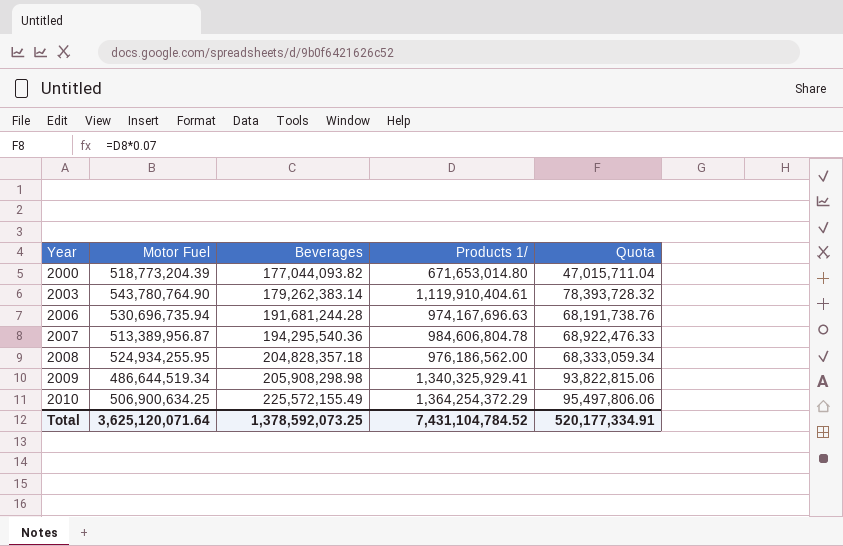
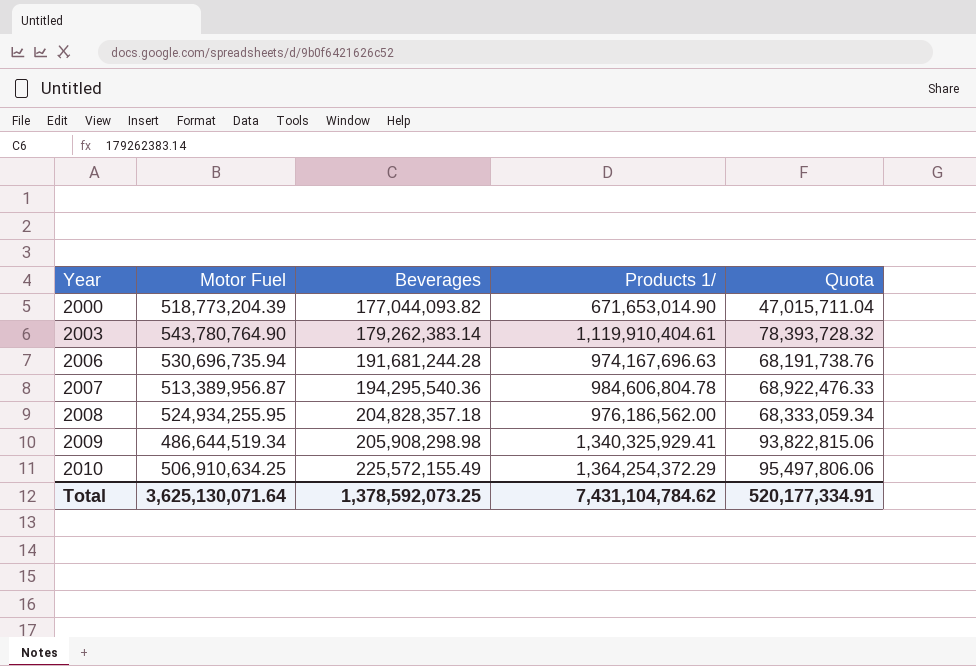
2000 | Products 1/: 671,653,014.80 -> 671,653,014.90
2010 | Motor Fuel: 506,900,634.25 -> 506,910,634.25
Total | Motor Fuel: 3,625,120,071.64 -> 3,625,130,071.64
Total | Products 1/: 7,431,104,784.52 -> 7,431,104,784.62

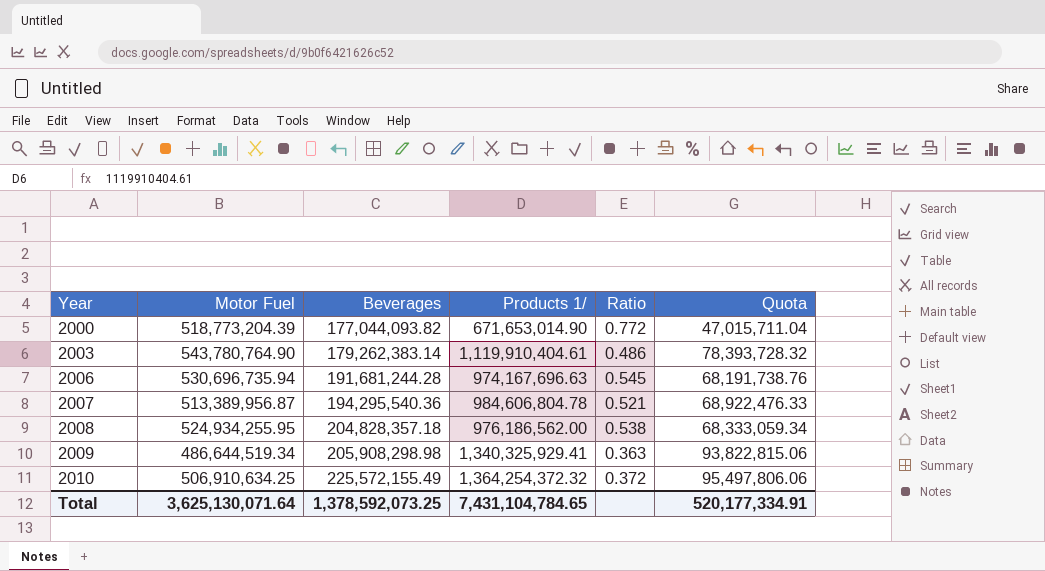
column Ratio | formula: none -> [Motor Fuel] / [Products 1/]
2010 | Products 1/: 1,364,254,372.29 -> 1,364,254,372.32
Total | Products 1/: 7,431,104,784.62 -> 7,431,104,784.65

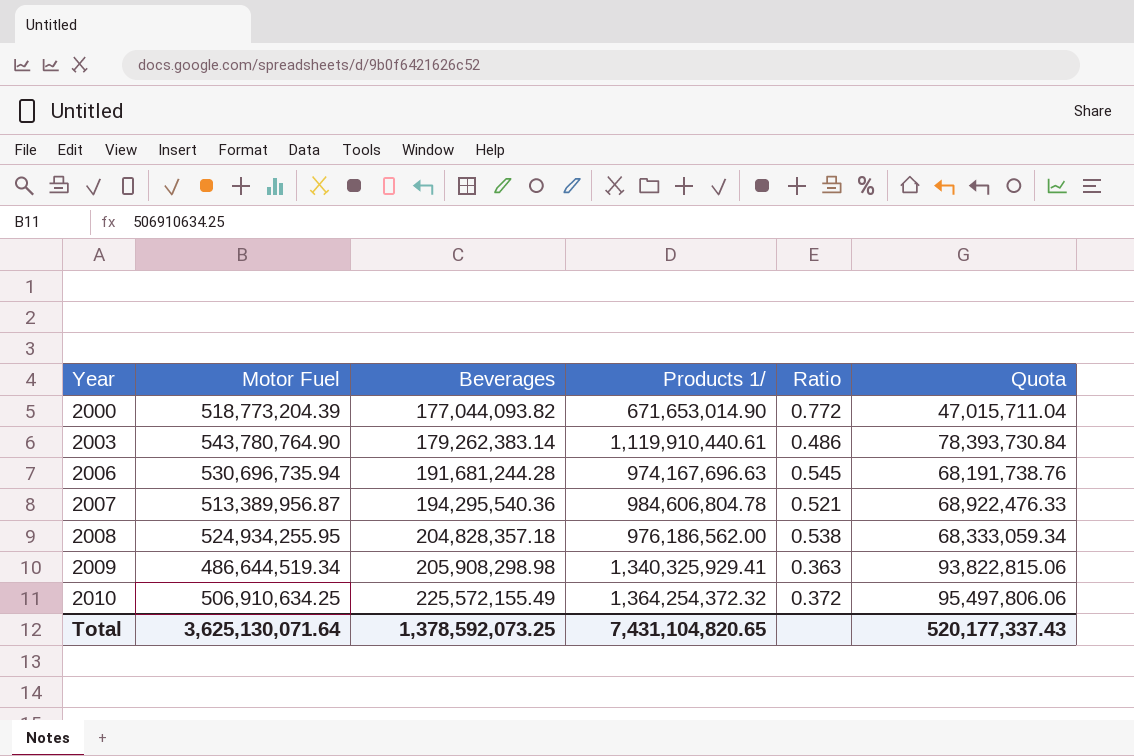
2003 | Products 1/: 1,119,910,404.61 -> 1,119,910,440.61
2003 | Quota: 78,393,728.32 -> 78,393,730.84
Total | Products 1/: 7,431,104,784.65 -> 7,431,104,820.65
Total | Quota: 520,177,334.91 -> 520,177,337.43

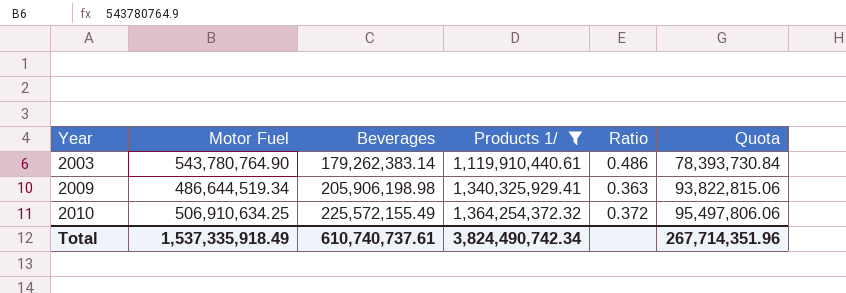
filter: none -> Products 1/ >= 1,119,910,440.61
2009 | Beverages: 205,908,298.98 -> 205,906,198.98
Total | Motor Fuel: 3,625,130,071.64 -> 1,537,335,918.49
Total | Beverages: 1,378,592,073.25 -> 610,740,737.61
Total | Products 1/: 7,431,104,820.65 -> 3,824,490,742.34
Total | Quota: 520,177,337.43 -> 267,714,351.96

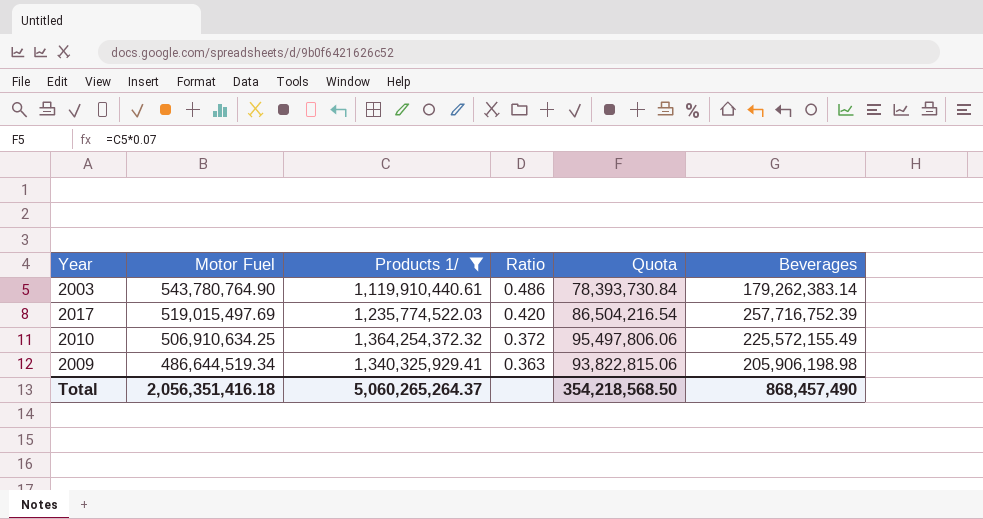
row order: Year ascending -> Motor Fuel descending
column Beverages | position: 3 -> 6
row 2017: none -> 519,015,497.69 | 1,235,774,522.03 | 0.420 | 86,504,216.54 | 257,716,752.39
Total | Motor Fuel: 1,537,335,918.49 -> 2,056,351,416.18
Total | Products 1/: 3,824,490,742.34 -> 5,060,265,264.37
Total | Quota: 267,714,351.96 -> 354,218,568.50
Total | Beverages: 610,740,737.61 -> 868,457,490

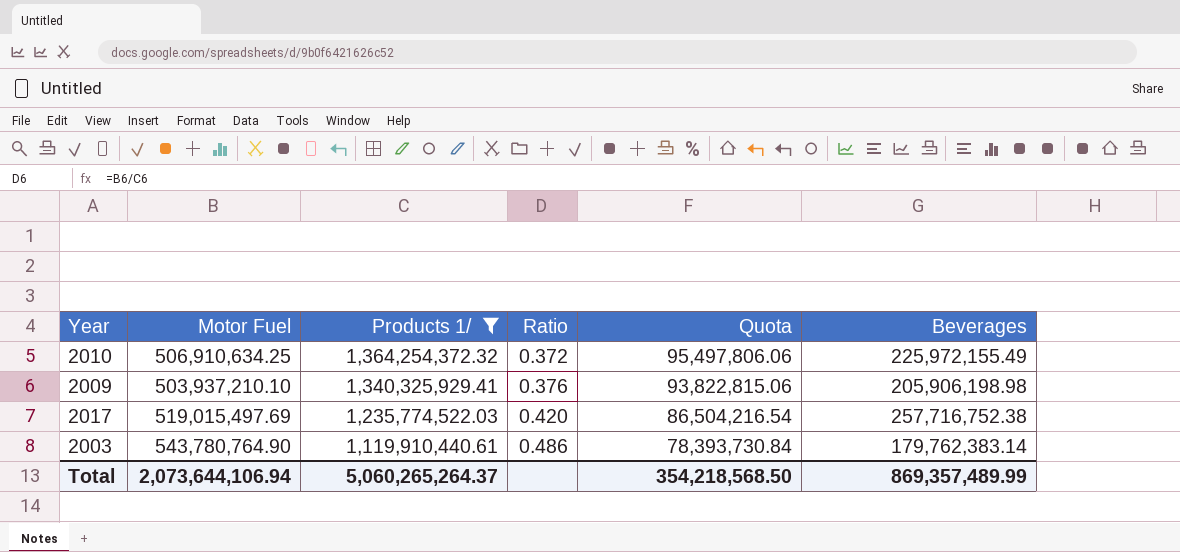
row order: Motor Fuel descending -> Products 1/ descending
2010 | Beverages: 225,572,155.49 -> 225,972,155.49
2009 | Motor Fuel: 486,644,519.34 -> 503,937,210.10
2009 | Ratio: 0.363 -> 0.376
2017 | Beverages: 257,716,752.39 -> 257,716,752.38
2003 | Beverages: 179,262,383.14 -> 179,762,383.14
Total | Motor Fuel: 2,056,351,416.18 -> 2,073,644,106.94
Total | Beverages: 868,457,490 -> 869,357,489.99

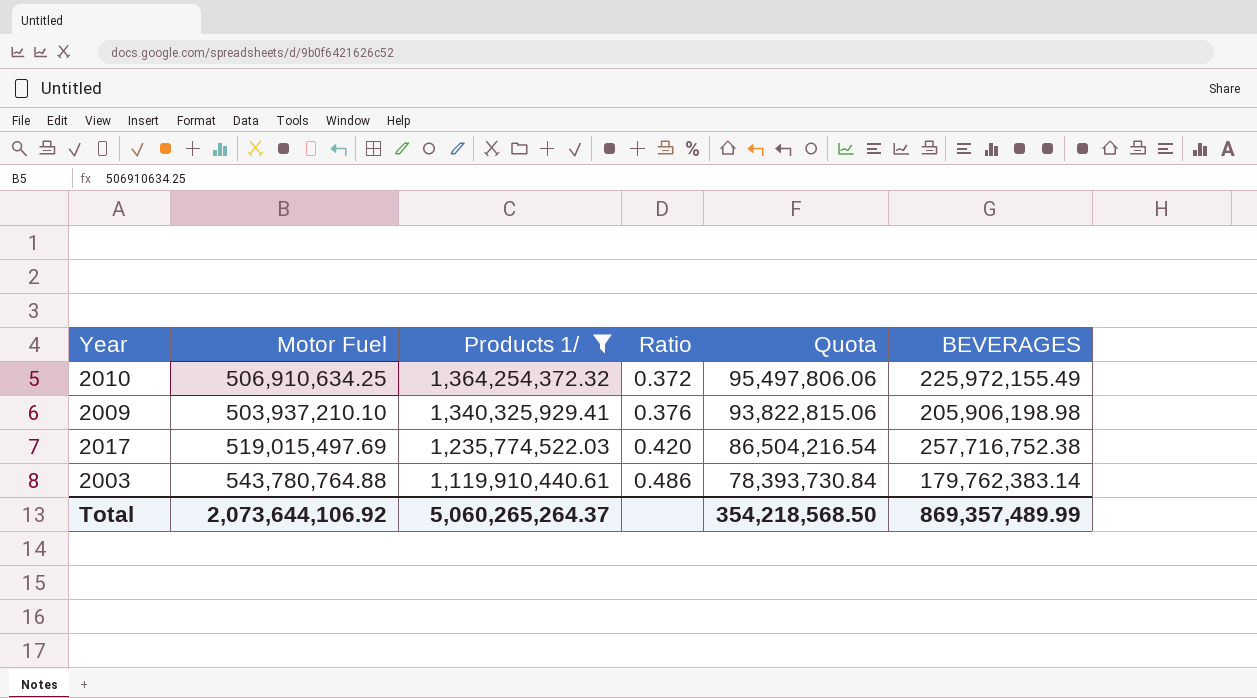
column name: Beverages -> BEVERAGES
2003 | Motor Fuel: 543,780,764.90 -> 543,780,764.88
Total | Motor Fuel: 2,073,644,106.94 -> 2,073,644,106.92

